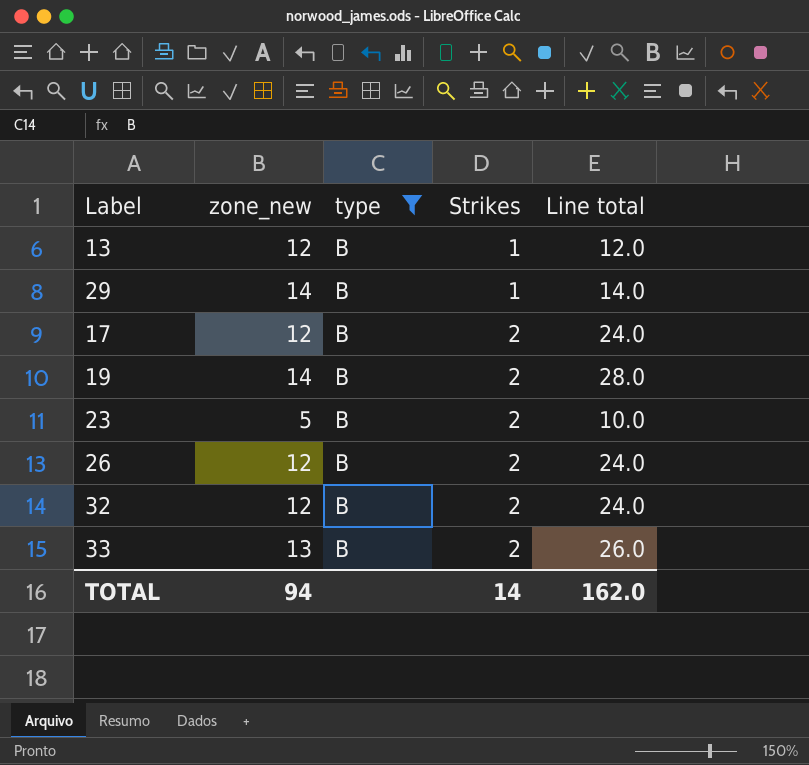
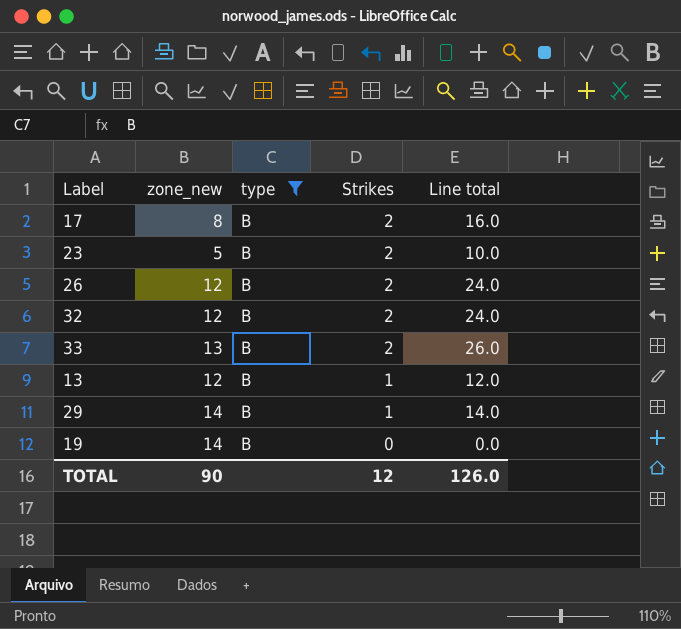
row order: Strikes ascending -> Strikes descending
17 | zone_new: 12 -> 8
17 | Line total: 24.0 -> 16.0
19 | Strikes: 2 -> 0
19 | Line total: 28.0 -> 0.0
TOTAL | zone_new: 94 -> 90
TOTAL | Strikes: 14 -> 12
TOTAL | Line total: 162.0 -> 126.0

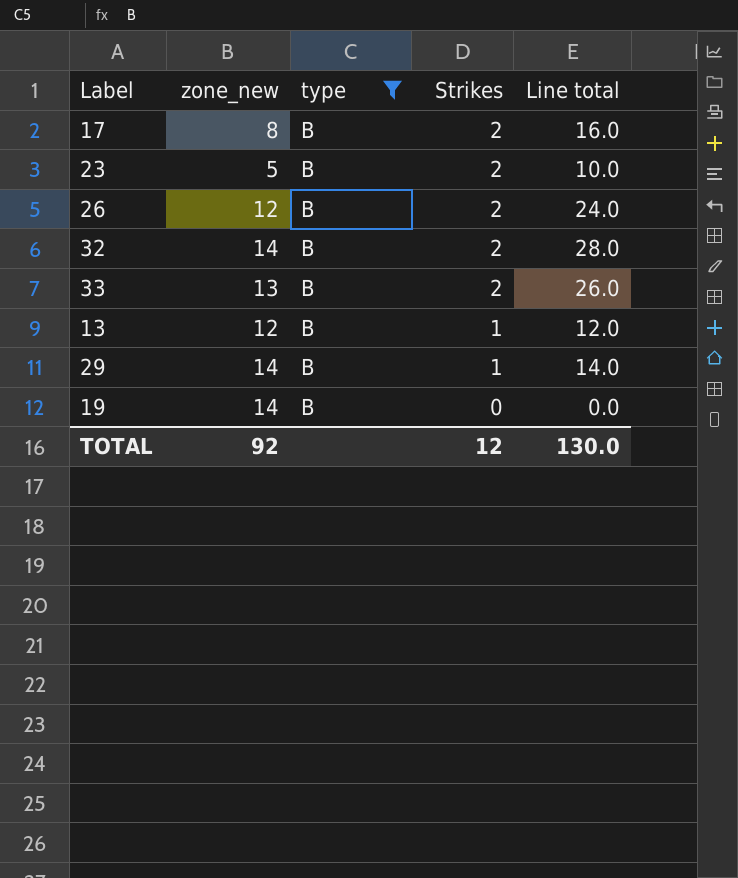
32 | zone_new: 12 -> 14
32 | Line total: 24.0 -> 28.0
TOTAL | zone_new: 90 -> 92
TOTAL | Line total: 126.0 -> 130.0

